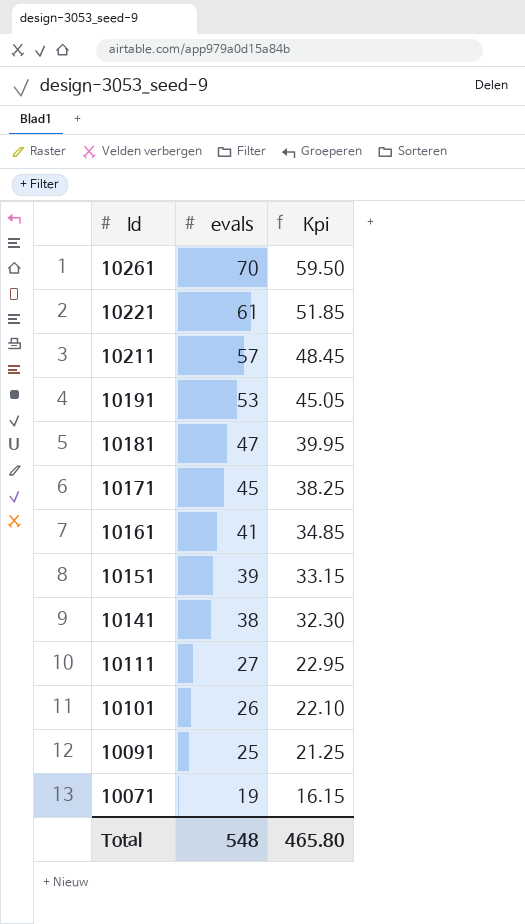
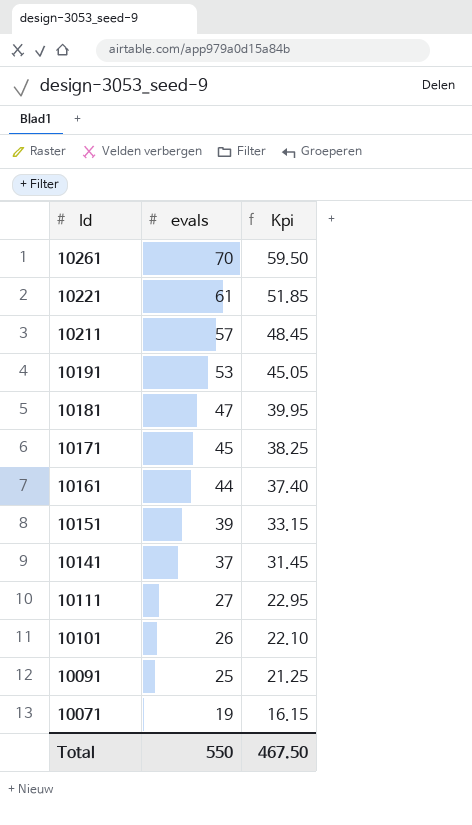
10161 | evals: 41 -> 44
10161 | Kpi: 34.85 -> 37.40
10141 | evals: 38 -> 37
10141 | Kpi: 32.30 -> 31.45
Total | evals: 548 -> 550
Total | Kpi: 465.80 -> 467.50

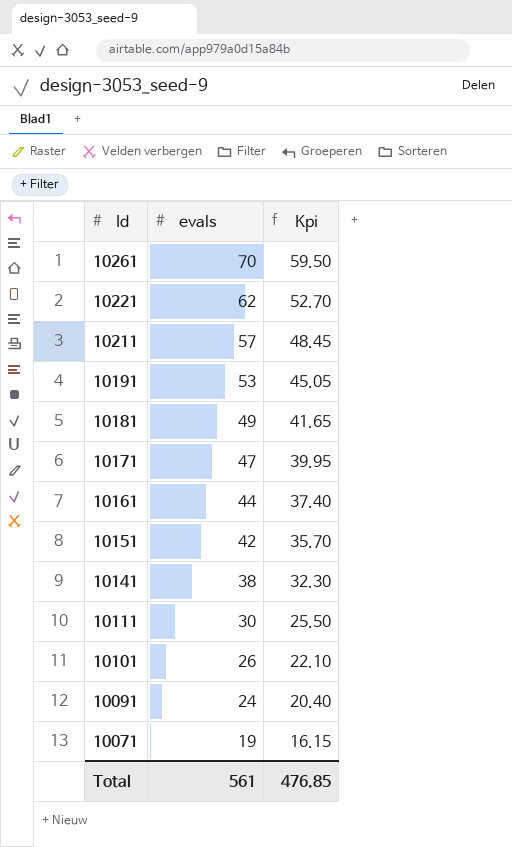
10221 | evals: 61 -> 62
10221 | Kpi: 51.85 -> 52.70
10181 | evals: 47 -> 49
10181 | Kpi: 39.95 -> 41.65
10171 | evals: 45 -> 47
10171 | Kpi: 38.25 -> 39.95
10151 | evals: 39 -> 42
10151 | Kpi: 33.15 -> 35.70
10141 | evals: 37 -> 38
10141 | Kpi: 31.45 -> 32.30
10111 | evals: 27 -> 30
10111 | Kpi: 22.95 -> 25.50
10091 | evals: 25 -> 24
10091 | Kpi: 21.25 -> 20.40
Total | evals: 550 -> 561
Total | Kpi: 467.50 -> 476.85

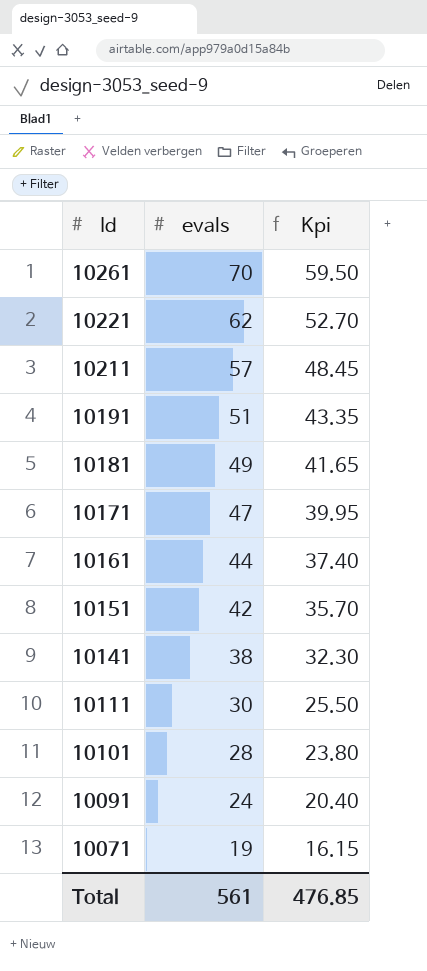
10191 | evals: 53 -> 51
10191 | Kpi: 45.05 -> 43.35
10101 | evals: 26 -> 28
10101 | Kpi: 22.10 -> 23.80

